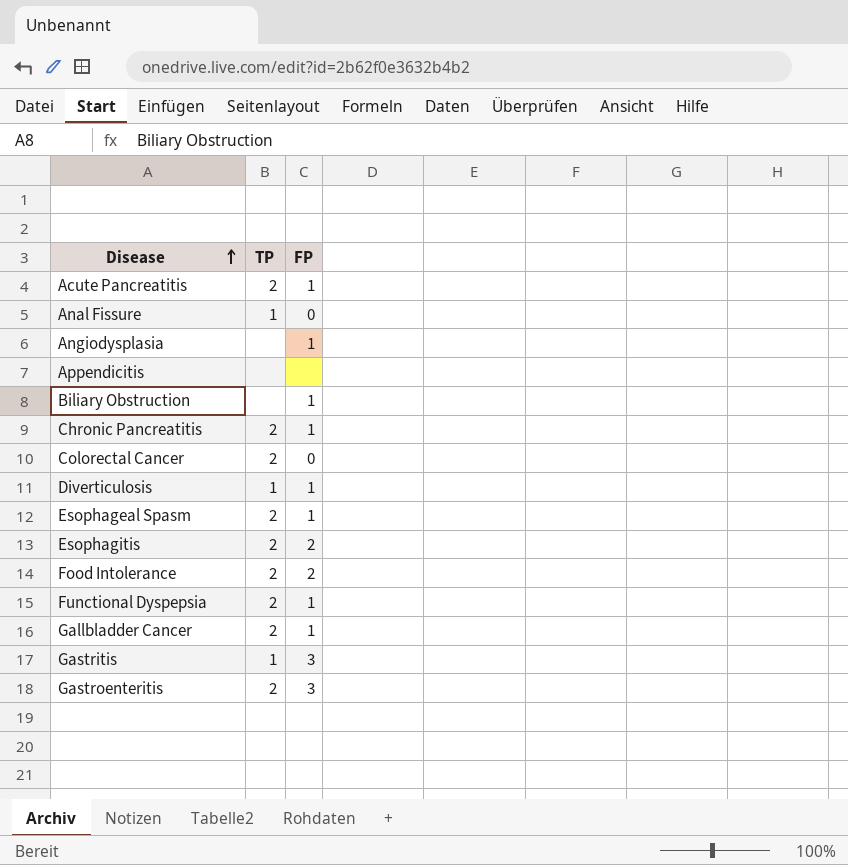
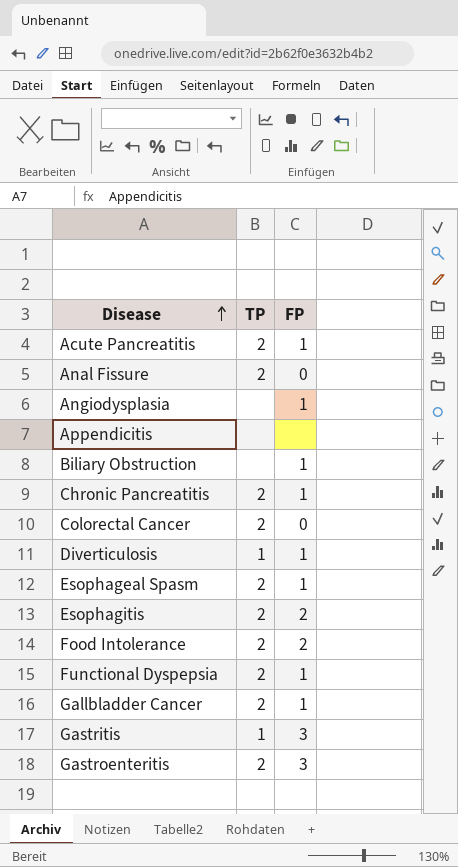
Anal Fissure | TP: 1 -> 2

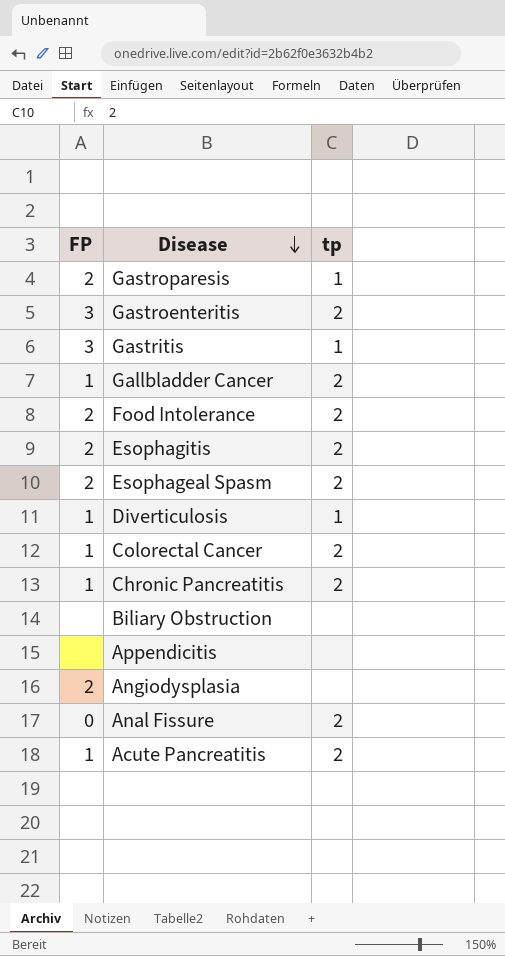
row order: Disease ascending -> Disease descending
column FP | position: 3 -> 1
column name: TP -> tp
row Functional Dyspepsia: 2 | 1 -> none
row Gastroparesis: none -> 2 | 1
Esophageal Spasm | FP: 1 -> 2
Colorectal Cancer | FP: 0 -> 1
Biliary Obstruction | FP: 1 -> none
Angiodysplasia | FP: 1 -> 2

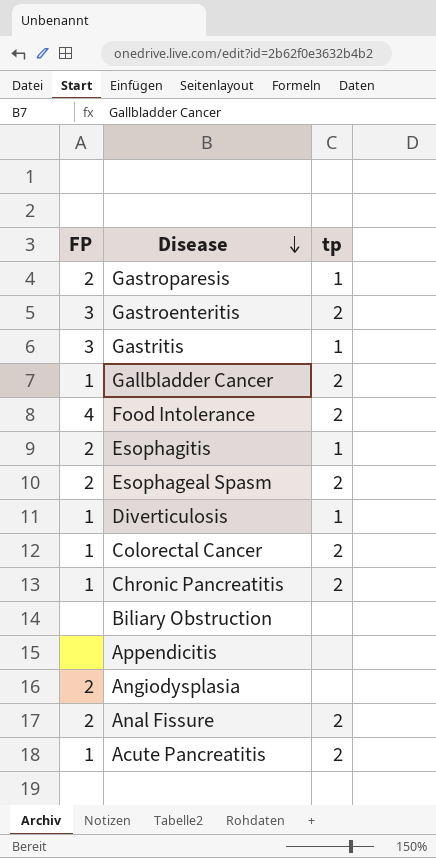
Food Intolerance | FP: 2 -> 4
Esophagitis | tp: 2 -> 1
Anal Fissure | FP: 0 -> 2

